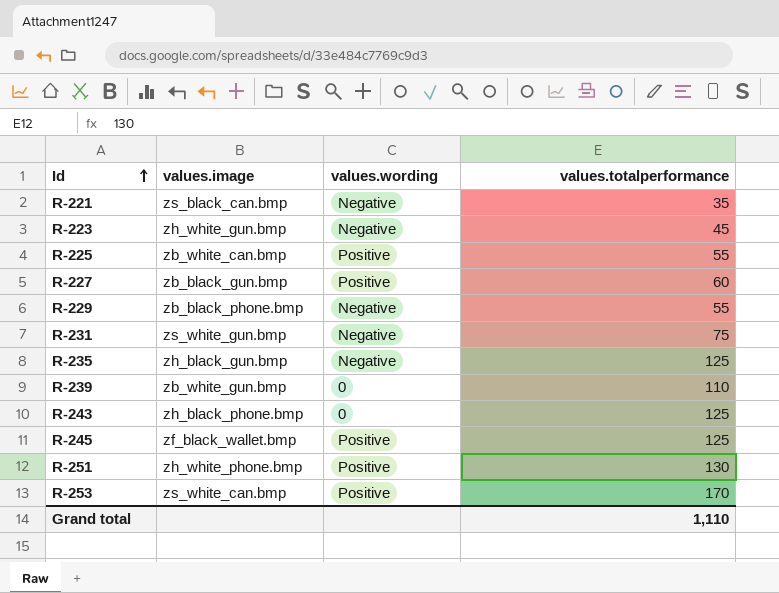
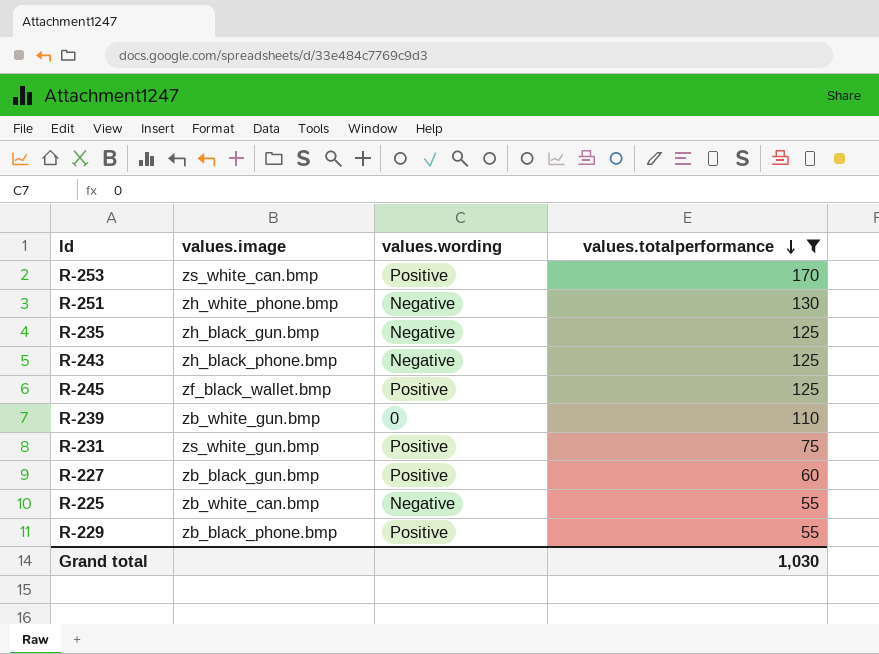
filter: none -> values.totalperformance >= 55
row order: Id ascending -> values.totalperformance descending
R-251 | values.wording: Positive -> Negative
R-243 | values.wording: 0 -> Negative
R-231 | values.wording: Negative -> Positive
R-225 | values.wording: Positive -> Negative
R-229 | values.wording: Negative -> Positive
Grand total | values.totalperformance: 1,110 -> 1,030

